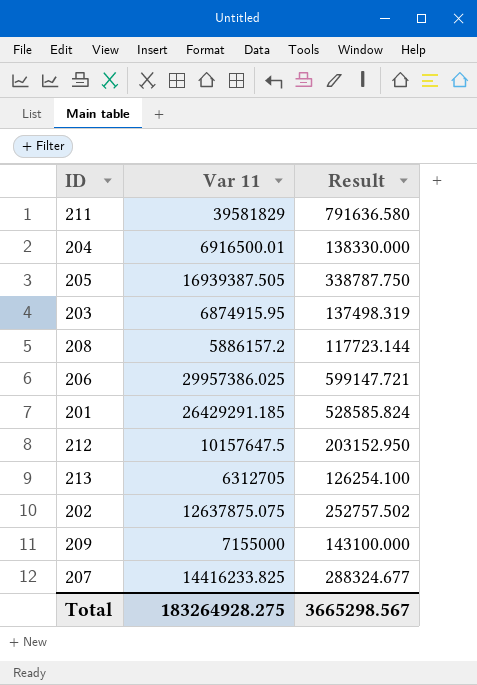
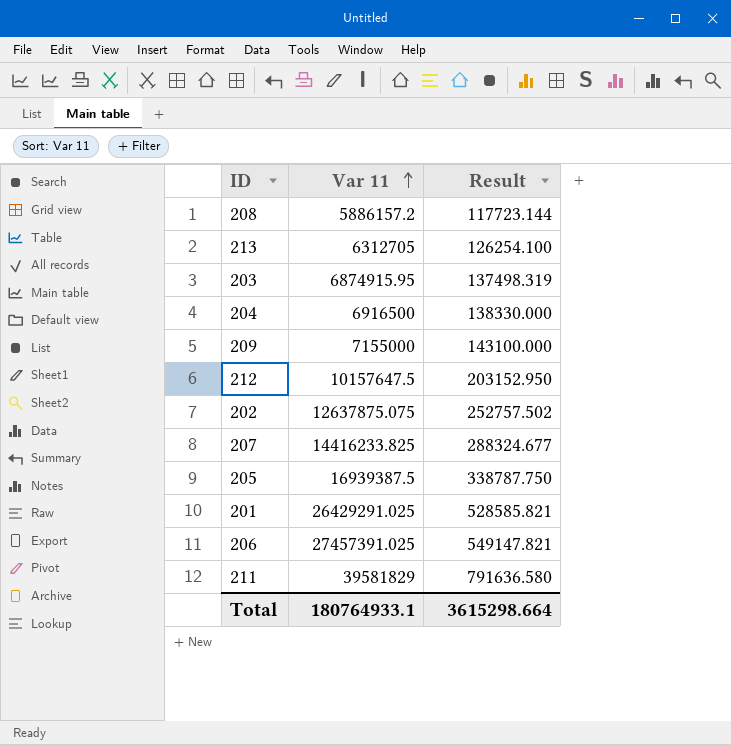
row order: none -> Var 11 ascending
204 | Var 11: 6916500.01 -> 6916500
205 | Var 11: 16939387.505 -> 16939387.5
201 | Var 11: 26429291.185 -> 26429291.025
201 | Result: 528585.824 -> 528585.821
206 | Var 11: 29957386.025 -> 27457391.025
206 | Result: 599147.721 -> 549147.821
Total | Var 11: 183264928.275 -> 180764933.1
Total | Result: 3665298.567 -> 3615298.664

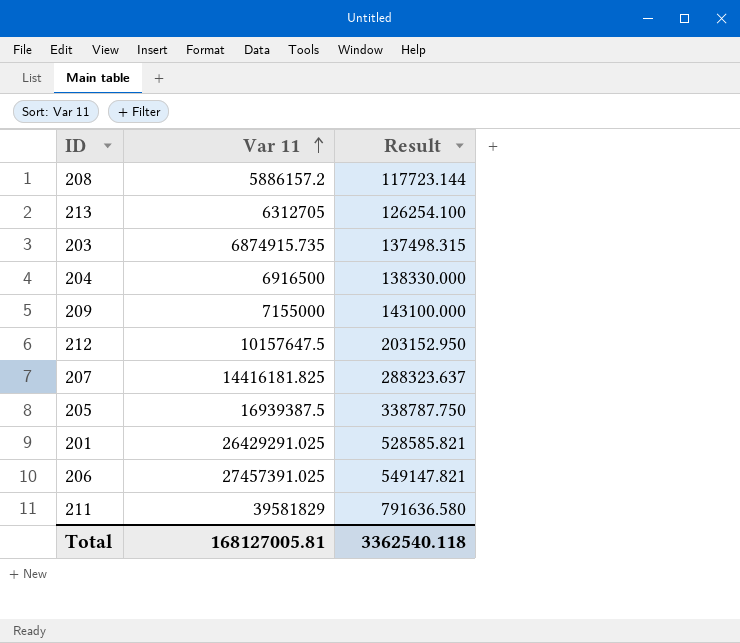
row 202: 12637875.075 | 252757.502 -> none
203 | Var 11: 6874915.95 -> 6874915.735
203 | Result: 137498.319 -> 137498.315
207 | Var 11: 14416233.825 -> 14416181.825
207 | Result: 288324.677 -> 288323.637
Total | Var 11: 180764933.1 -> 168127005.81
Total | Result: 3615298.664 -> 3362540.118

